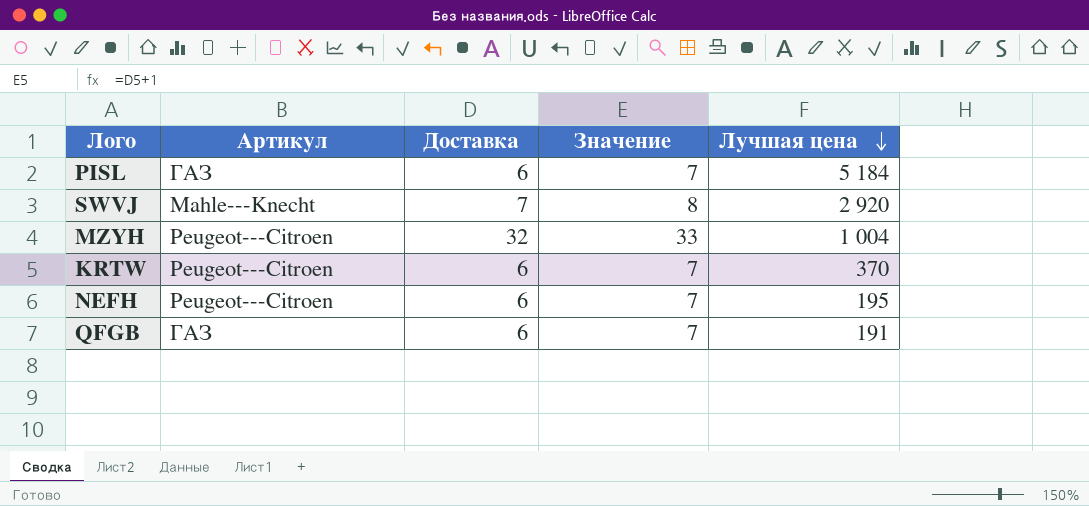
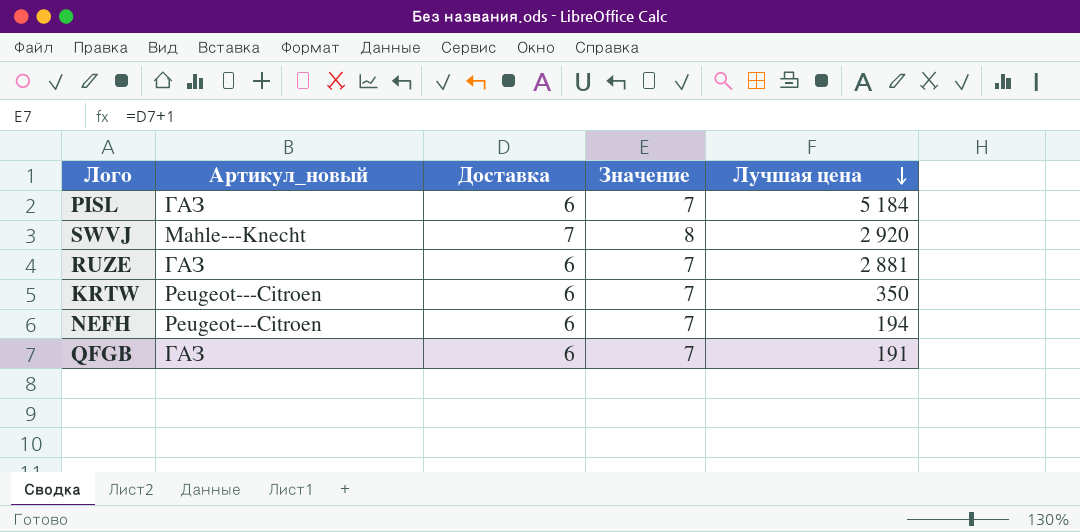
column name: Артикул -> Артикул_новый
row MZYH: Peugeot---Citroen | 32 | 33 | 1 004 -> none
row RUZE: none -> ГАЗ | 6 | 7 | 2 881
KRTW | Лучшая цена: 370 -> 350
NEFH | Лучшая цена: 195 -> 194

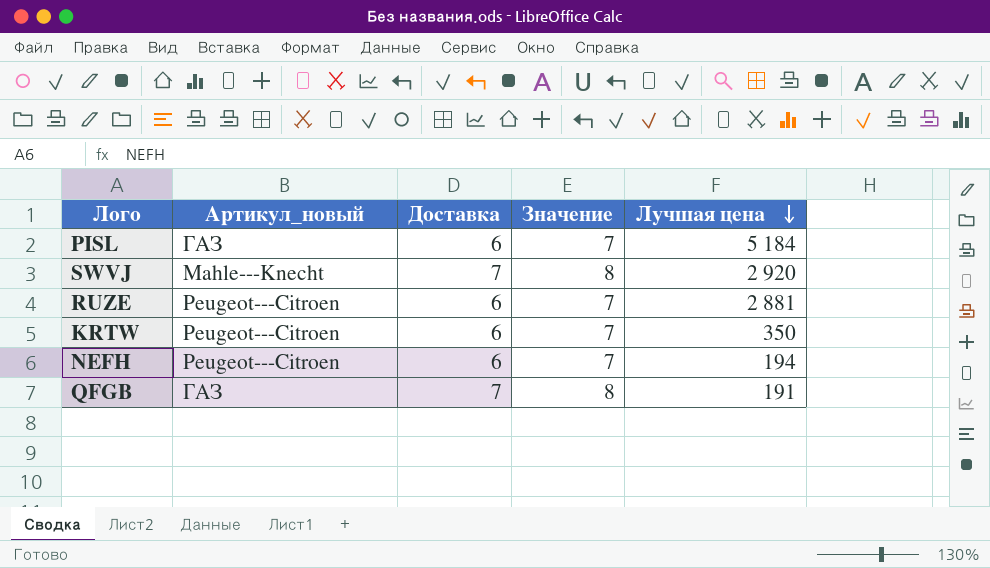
RUZE | Артикул_новый: ГАЗ -> Peugeot---Citroen
QFGB | Доставка: 6 -> 7
QFGB | Значение: 7 -> 8

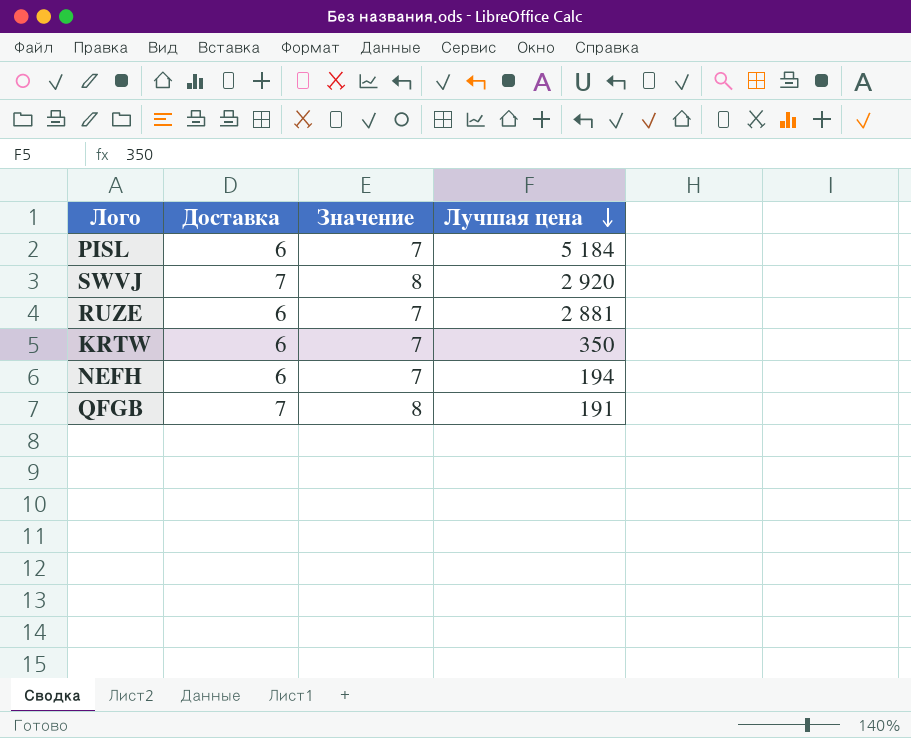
column Артикул_новый | position: 2 -> none

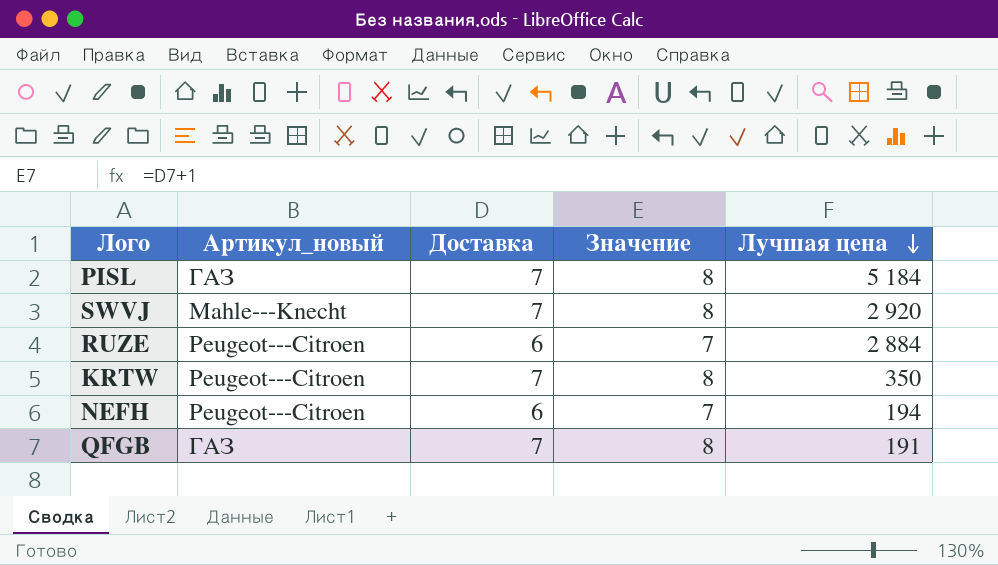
column Артикул_новый | position: none -> 2
PISL | Доставка: 6 -> 7
PISL | Значение: 7 -> 8
RUZE | Лучшая цена: 2 881 -> 2 884
KRTW | Доставка: 6 -> 7
KRTW | Значение: 7 -> 8

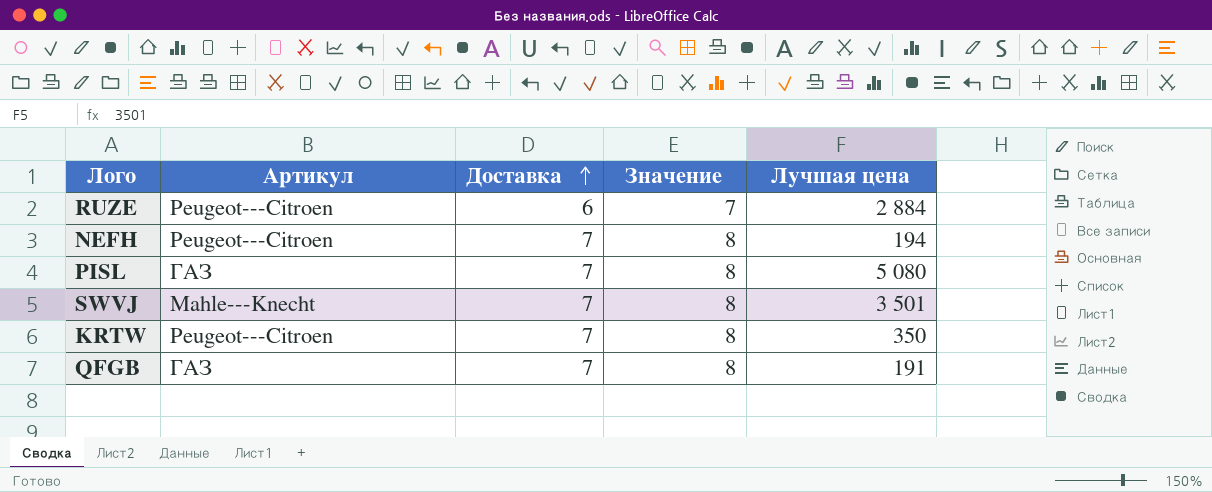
row order: Лучшая цена descending -> Доставка ascending
column name: Артикул_новый -> Артикул
NEFH | Доставка: 6 -> 7
NEFH | Значение: 7 -> 8
PISL | Лучшая цена: 5 184 -> 5 080
SWVJ | Лучшая цена: 2 920 -> 3 501

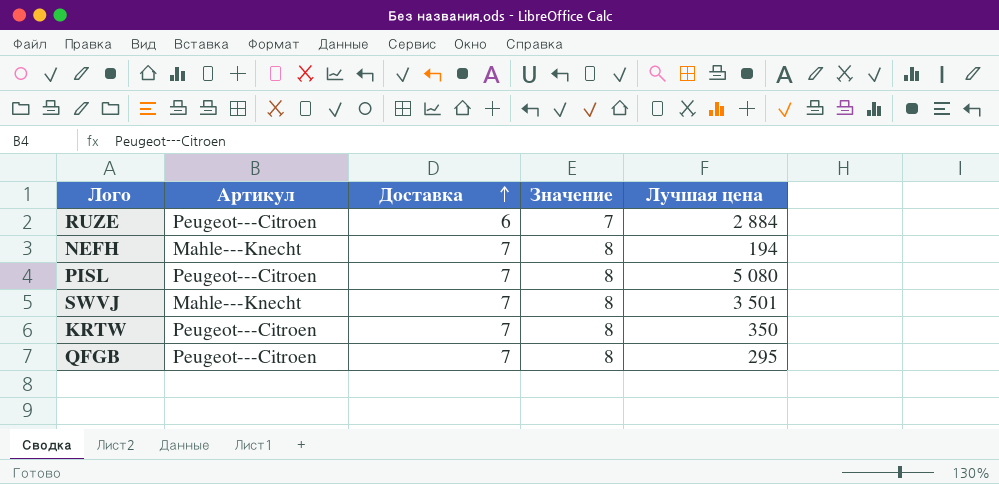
NEFH | Артикул: Peugeot---Citroen -> Mahle---Knecht
PISL | Артикул: ГАЗ -> Peugeot---Citroen
QFGB | Артикул: ГАЗ -> Peugeot---Citroen
QFGB | Лучшая цена: 191 -> 295

